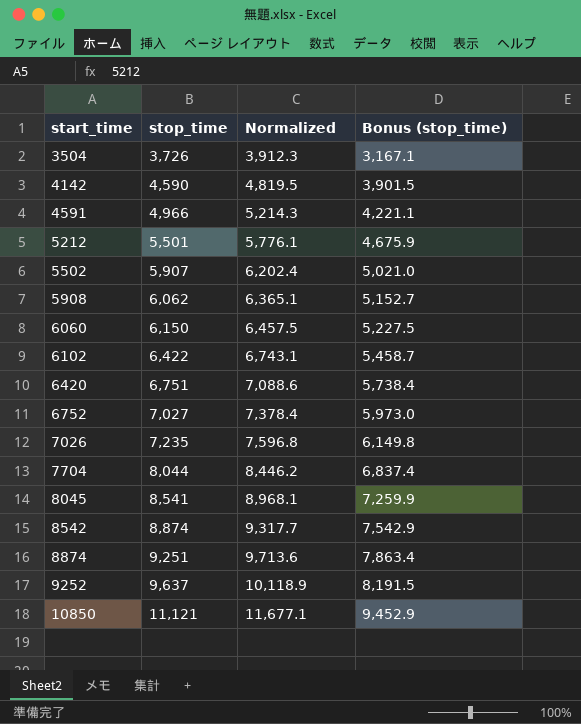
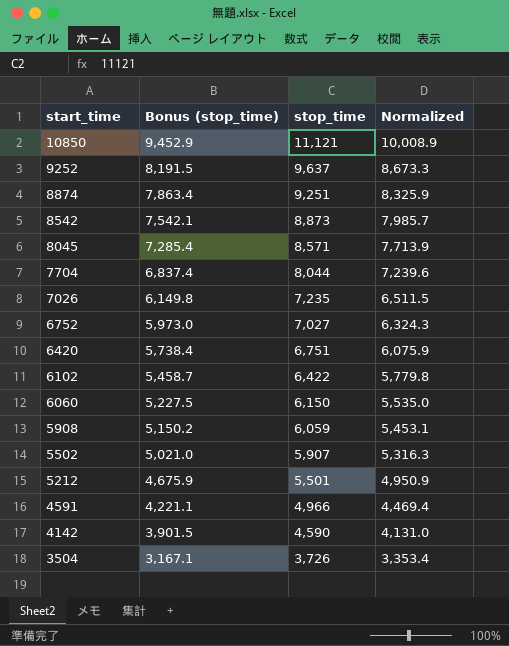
row order: start_time ascending -> start_time descending
column Bonus (stop_time) | position: 4 -> 2
column Normalized | formula: [stop_time] * 1.05 -> [stop_time] * 0.9
8542 | Bonus (stop_time): 7,542.9 -> 7,542.1
8542 | stop_time: 8,874 -> 8,873
8045 | Bonus (stop_time): 7,259.9 -> 7,285.4
8045 | stop_time: 8,541 -> 8,571
5908 | Bonus (stop_time): 5,152.7 -> 5,150.2
5908 | stop_time: 6,062 -> 6,059

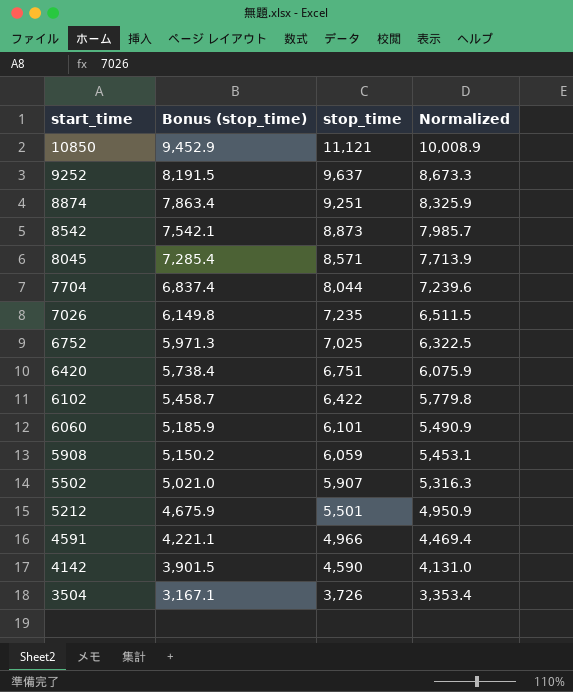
6752 | Bonus (stop_time): 5,973.0 -> 5,971.3
6752 | stop_time: 7,027 -> 7,025
6752 | Normalized: 6,324.3 -> 6,322.5
6060 | Bonus (stop_time): 5,227.5 -> 5,185.9
6060 | stop_time: 6,150 -> 6,101
6060 | Normalized: 5,535.0 -> 5,490.9

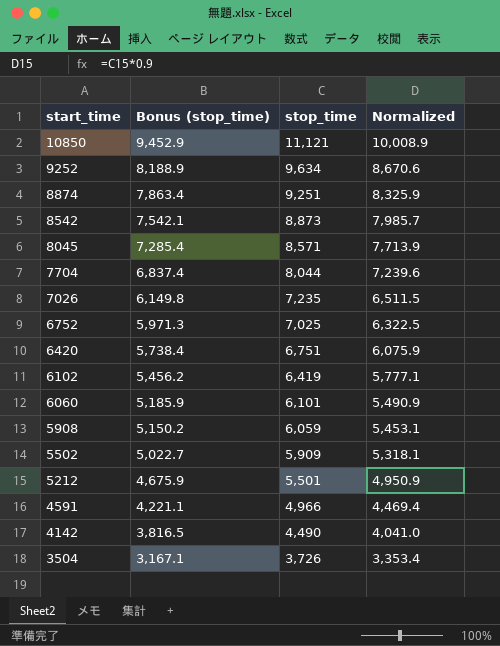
9252 | Bonus (stop_time): 8,191.5 -> 8,188.9
9252 | stop_time: 9,637 -> 9,634
9252 | Normalized: 8,673.3 -> 8,670.6
6102 | Bonus (stop_time): 5,458.7 -> 5,456.2
6102 | stop_time: 6,422 -> 6,419
6102 | Normalized: 5,779.8 -> 5,777.1
5502 | Bonus (stop_time): 5,021.0 -> 5,022.7
5502 | stop_time: 5,907 -> 5,909
5502 | Normalized: 5,316.3 -> 5,318.1
4142 | Bonus (stop_time): 3,901.5 -> 3,816.5
4142 | stop_time: 4,590 -> 4,490
4142 | Normalized: 4,131.0 -> 4,041.0

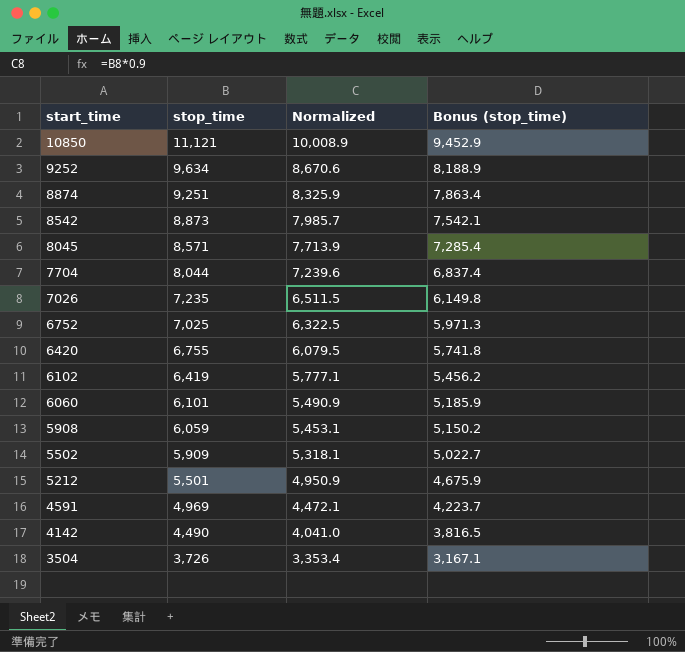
column Bonus (stop_time) | position: 2 -> 4
6420 | stop_time: 6,751 -> 6,755
6420 | Normalized: 6,075.9 -> 6,079.5
6420 | Bonus (stop_time): 5,738.4 -> 5,741.8
4591 | stop_time: 4,966 -> 4,969
4591 | Normalized: 4,469.4 -> 4,472.1
4591 | Bonus (stop_time): 4,221.1 -> 4,223.7

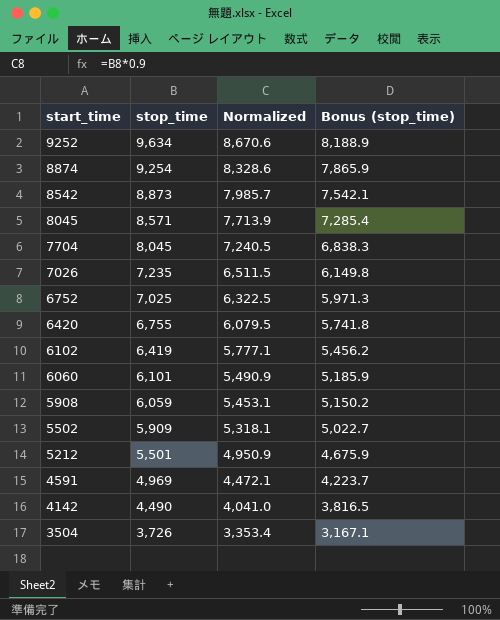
row 10850: 11,121 | 10,008.9 | 9,452.9 -> none
8874 | stop_time: 9,251 -> 9,254
8874 | Normalized: 8,325.9 -> 8,328.6
8874 | Bonus (stop_time): 7,863.4 -> 7,865.9
7704 | stop_time: 8,044 -> 8,045
7704 | Normalized: 7,239.6 -> 7,240.5
7704 | Bonus (stop_time): 6,837.4 -> 6,838.3

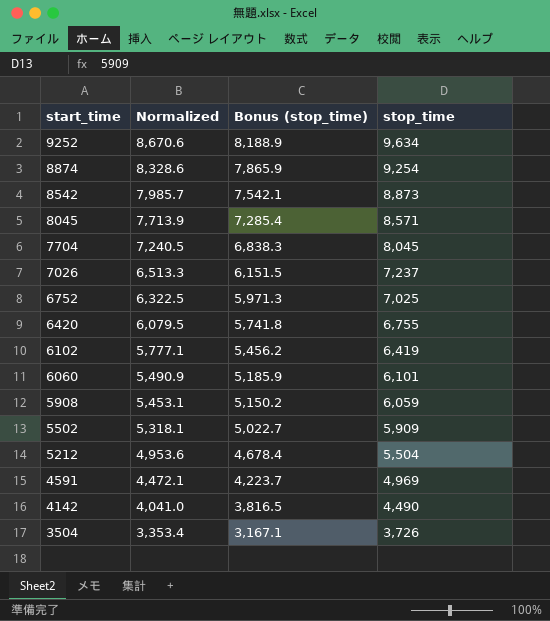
column stop_time | position: 2 -> 4
7026 | Normalized: 6,511.5 -> 6,513.3
7026 | Bonus (stop_time): 6,149.8 -> 6,151.5
7026 | stop_time: 7,235 -> 7,237
5212 | Normalized: 4,950.9 -> 4,953.6
5212 | Bonus (stop_time): 4,675.9 -> 4,678.4
5212 | stop_time: 5,501 -> 5,504

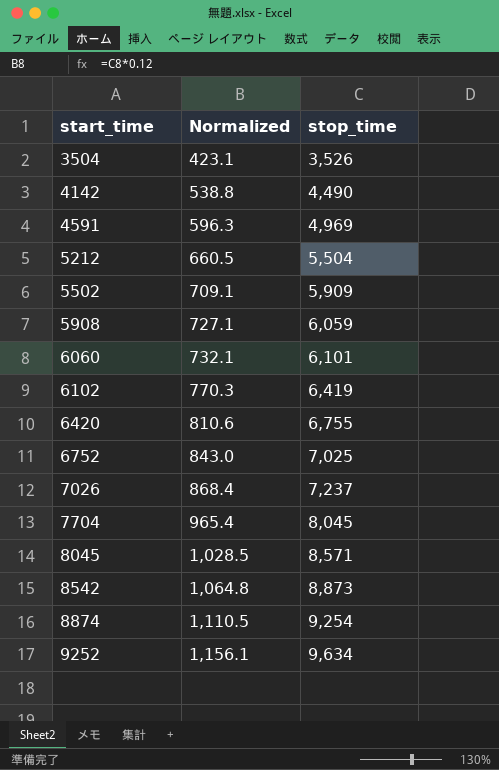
row order: start_time descending -> start_time ascending
column Bonus (stop_time) | formula: [stop_time] * 0.85 -> none
column Normalized | formula: [stop_time] * 0.9 -> [stop_time] * 0.12
3504 | stop_time: 3,726 -> 3,526

